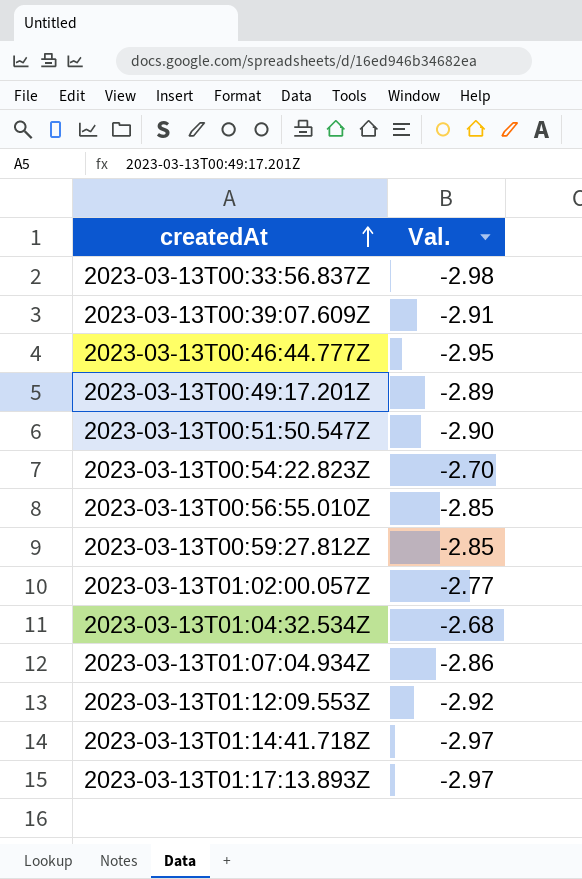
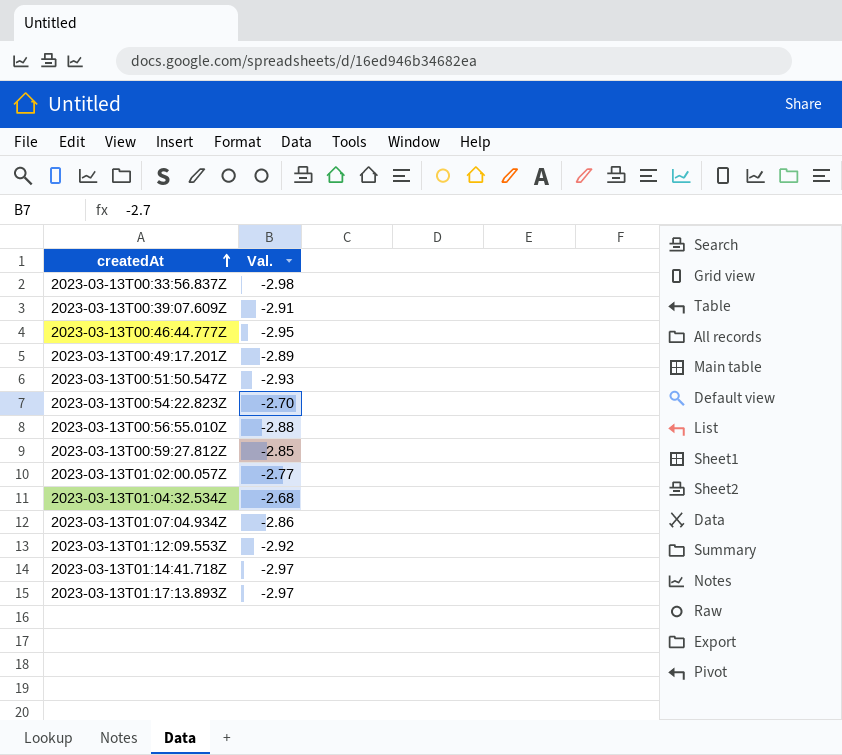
2023-03-13T00:51:50.547Z | Val.: -2.90 -> -2.93
2023-03-13T00:56:55.010Z | Val.: -2.85 -> -2.88

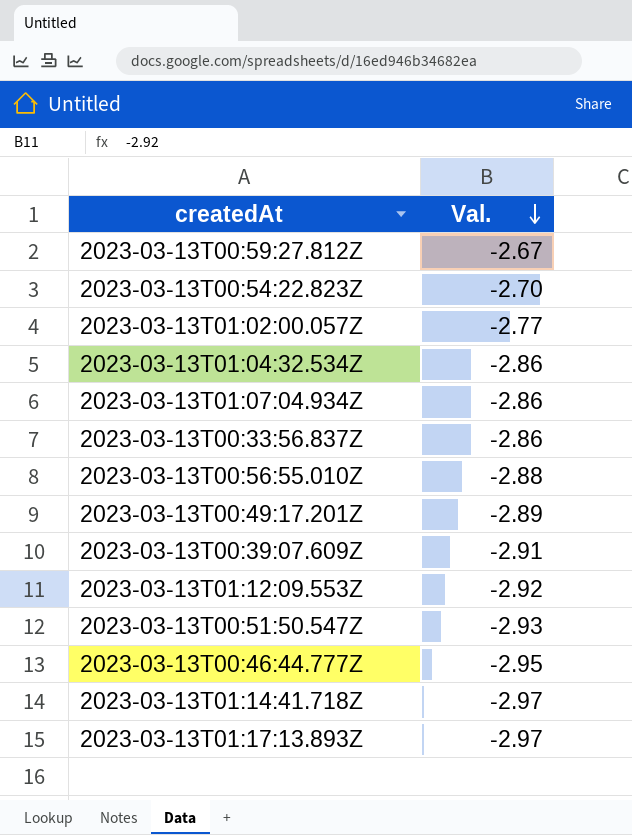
row order: createdAt ascending -> Val. descending
2023-03-13T00:59:27.812Z | Val.: -2.85 -> -2.67
2023-03-13T01:04:32.534Z | Val.: -2.68 -> -2.86
2023-03-13T00:33:56.837Z | Val.: -2.98 -> -2.86

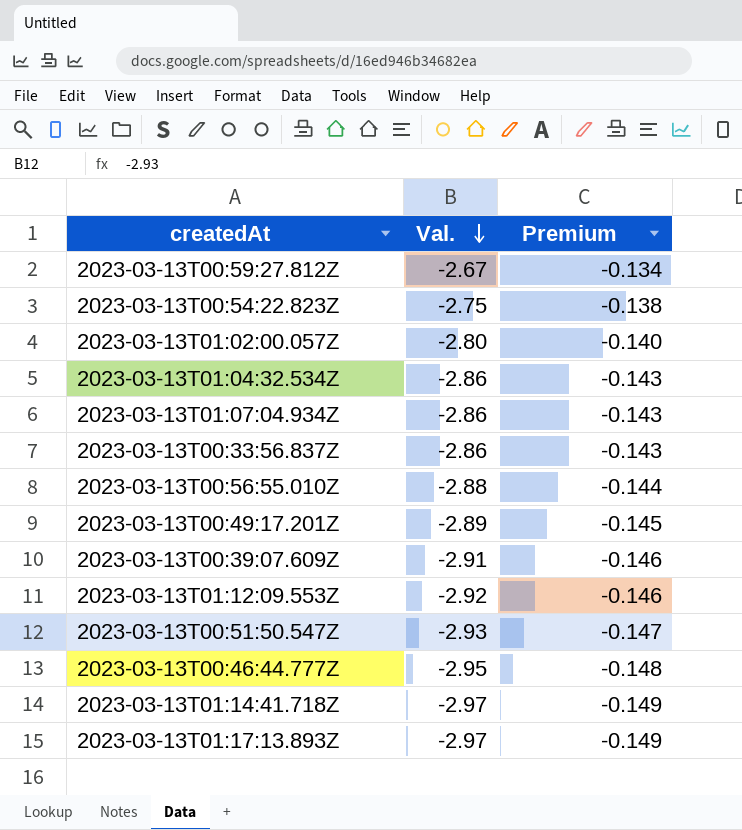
column Premium | formula: none -> [Val.] * 0.05
2023-03-13T00:54:22.823Z | Val.: -2.70 -> -2.75
2023-03-13T01:02:00.057Z | Val.: -2.77 -> -2.80

